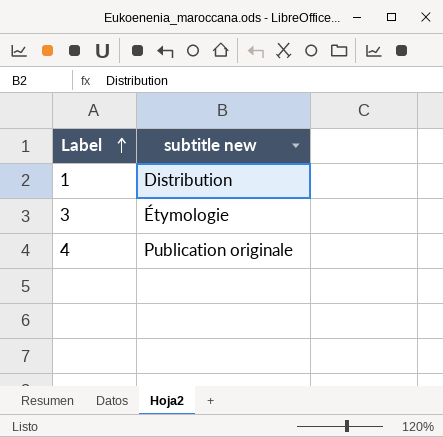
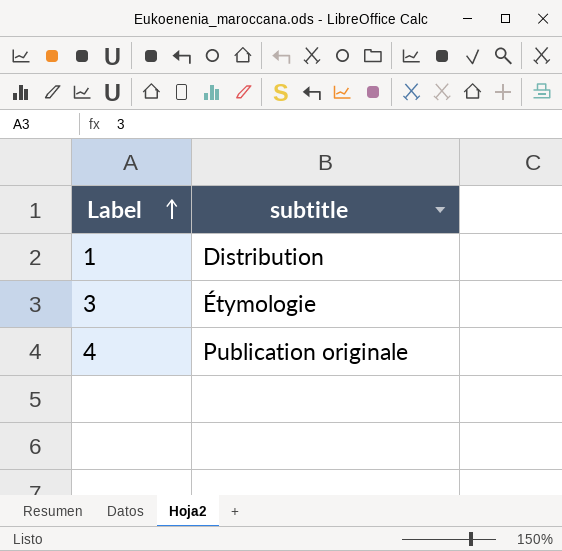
column name: subtitle new -> subtitle

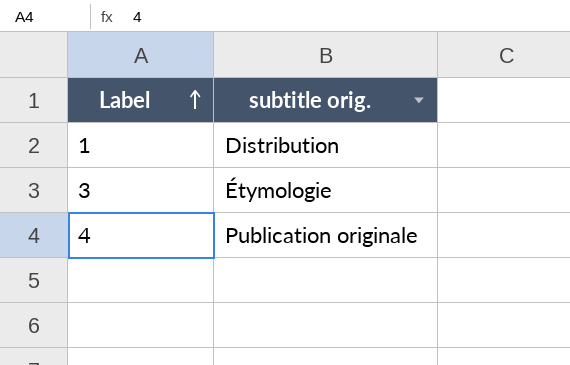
column name: subtitle -> subtitle orig.

